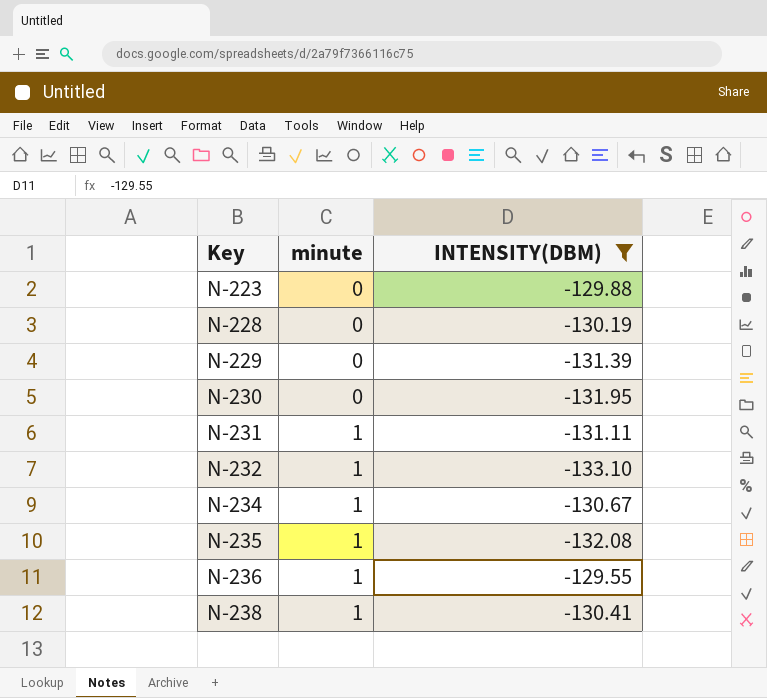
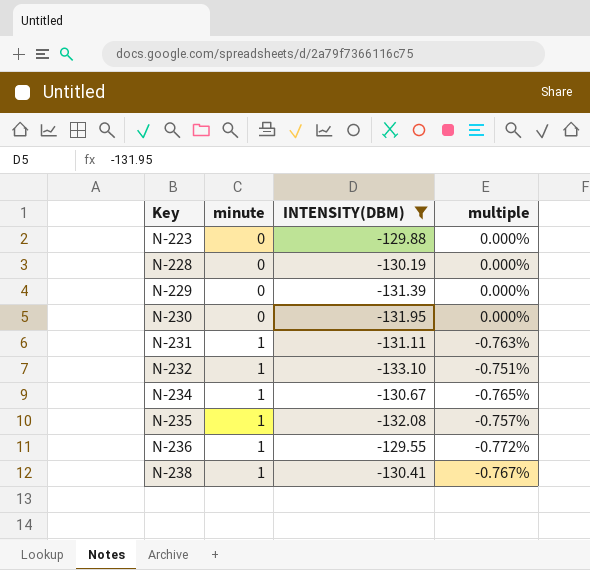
column multiple | formula: none -> [minute] / [INTENSITY(DBM)]

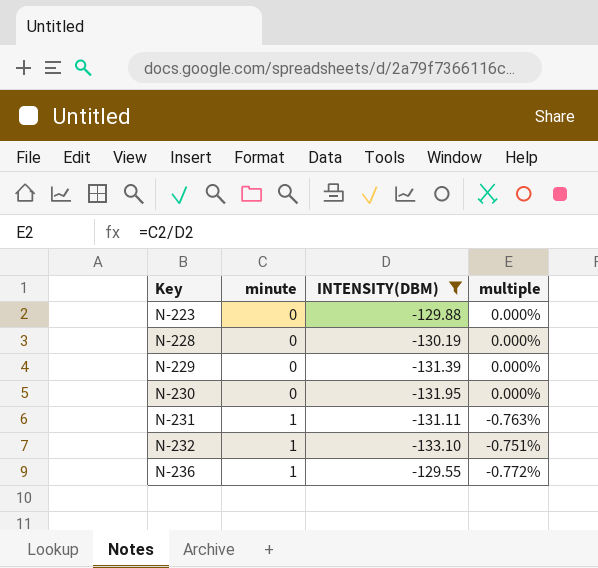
row N-234: 1 | -130.67 | -0.765% -> none
row N-235: 1 | -132.08 | -0.757% -> none
row N-238: 1 | -130.41 | -0.767% -> none

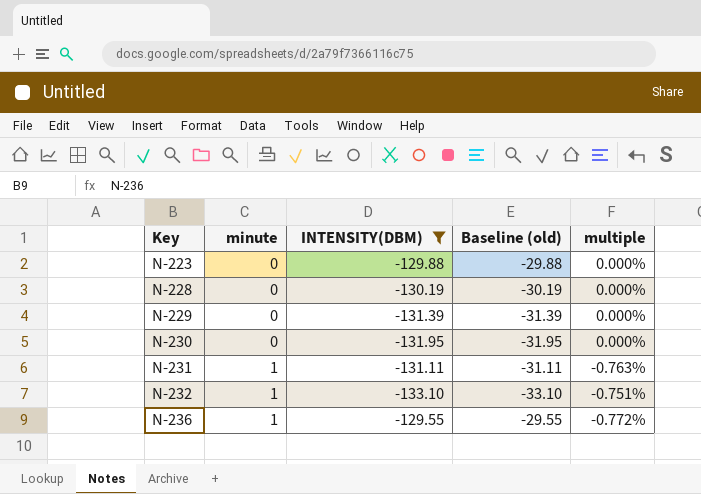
column Baseline (old) | formula: none -> [INTENSITY(DBM)] + 100

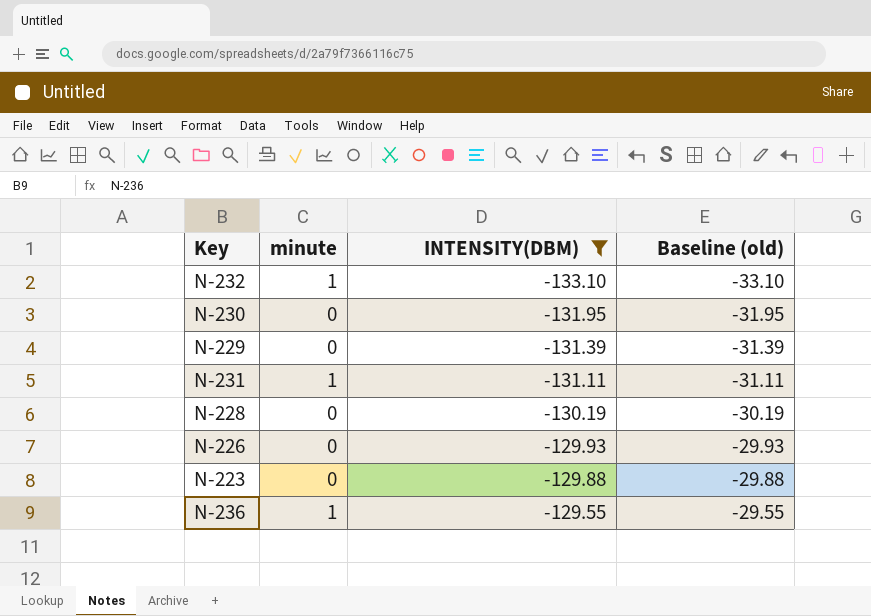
row order: Key ascending -> INTENSITY(DBM) ascending
column multiple | formula: [minute] / [INTENSITY(DBM)] -> none
row N-226: none -> 0 | -129.93 | -29.93

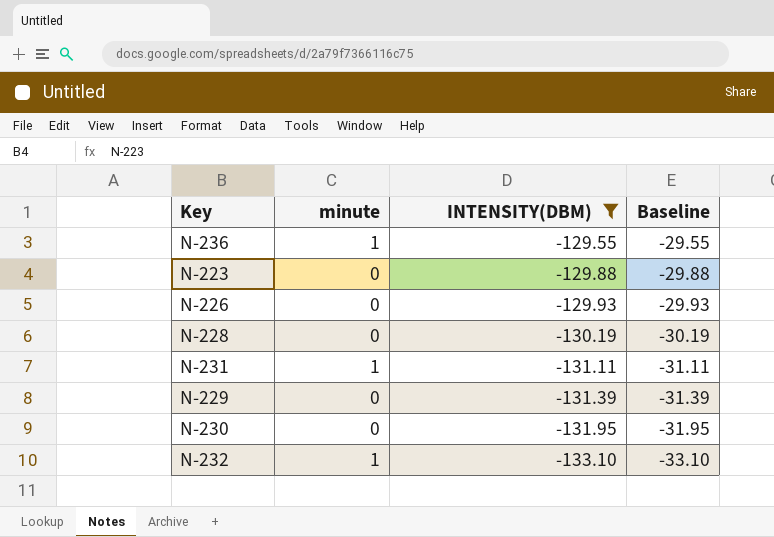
row order: INTENSITY(DBM) ascending -> INTENSITY(DBM) descending
column name: Baseline (old) -> Baseline

